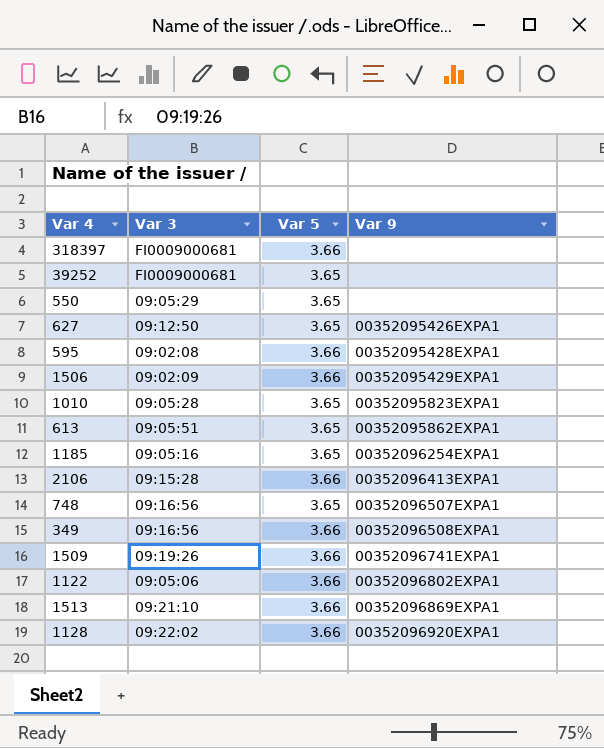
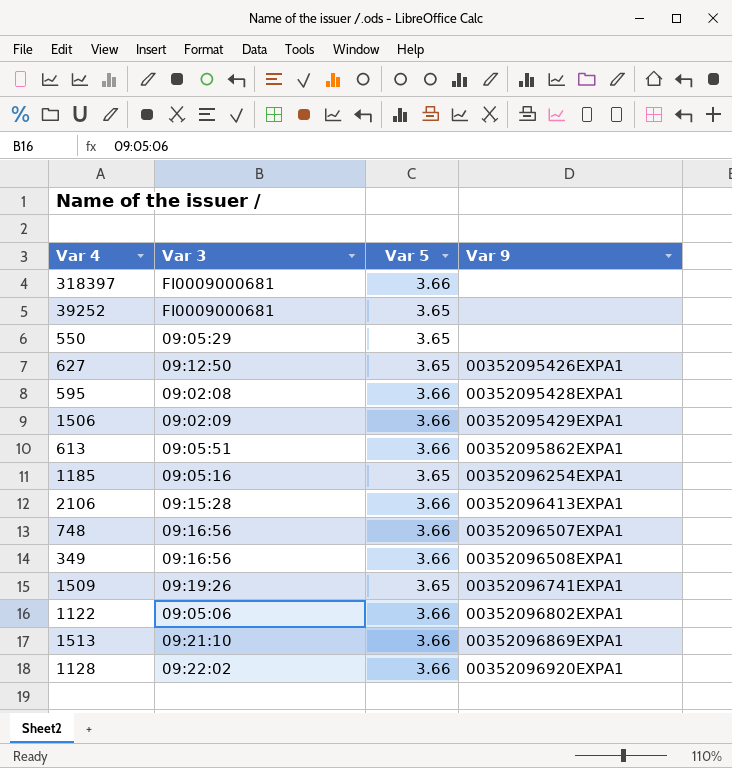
row 1010: 09:05:28 | 3.65 | 00352095823EXPA1 -> none
613 | Var 5: 3.65 -> 3.66
748 | Var 5: 3.65 -> 3.66
1509 | Var 5: 3.66 -> 3.65

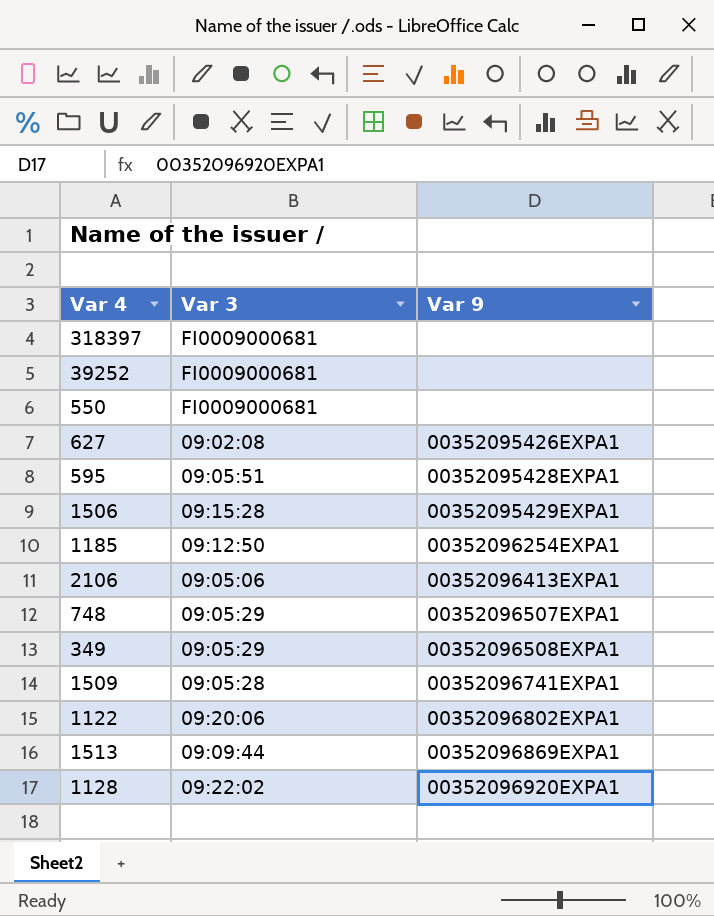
column Var 5 | position: 3 -> none
row 613: 09:05:51 | 3.66 | 00352095862EXPA1 -> none
550 | Var 3: 09:05:29 -> FI0009000681
627 | Var 3: 09:12:50 -> 09:02:08
595 | Var 3: 09:02:08 -> 09:05:51
1506 | Var 3: 09:02:09 -> 09:15:28
1185 | Var 3: 09:05:16 -> 09:12:50
2106 | Var 3: 09:15:28 -> 09:05:06
748 | Var 3: 09:16:56 -> 09:05:29
349 | Var 3: 09:16:56 -> 09:05:29
1509 | Var 3: 09:19:26 -> 09:05:28
1122 | Var 3: 09:05:06 -> 09:20:06
1513 | Var 3: 09:21:10 -> 09:09:44

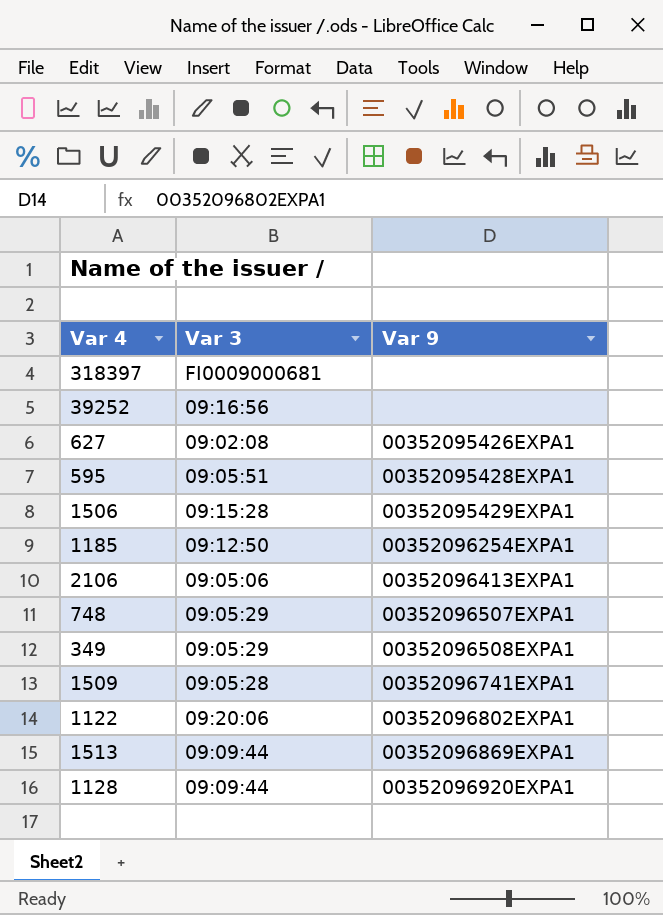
row 550: FI0009000681 | none -> none
39252 | Var 3: FI0009000681 -> 09:16:56
1128 | Var 3: 09:22:02 -> 09:09:44

